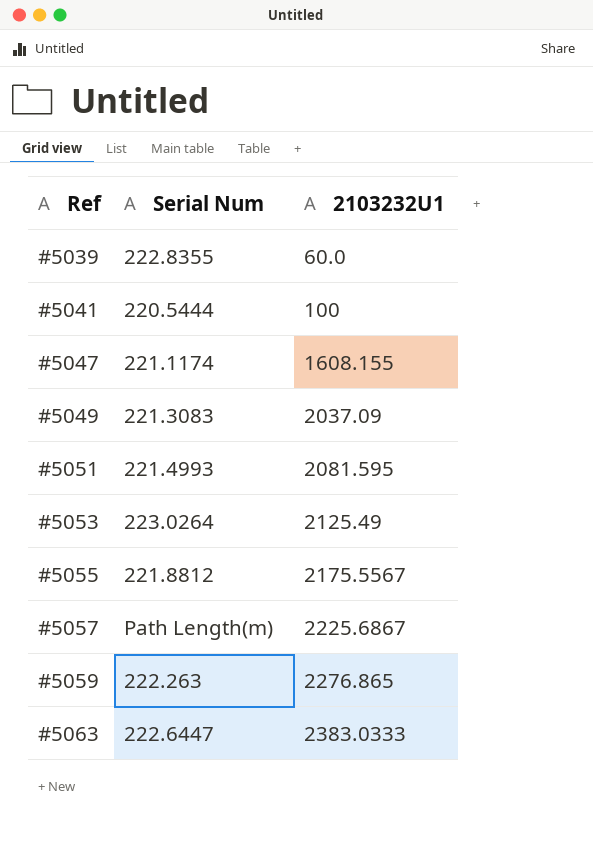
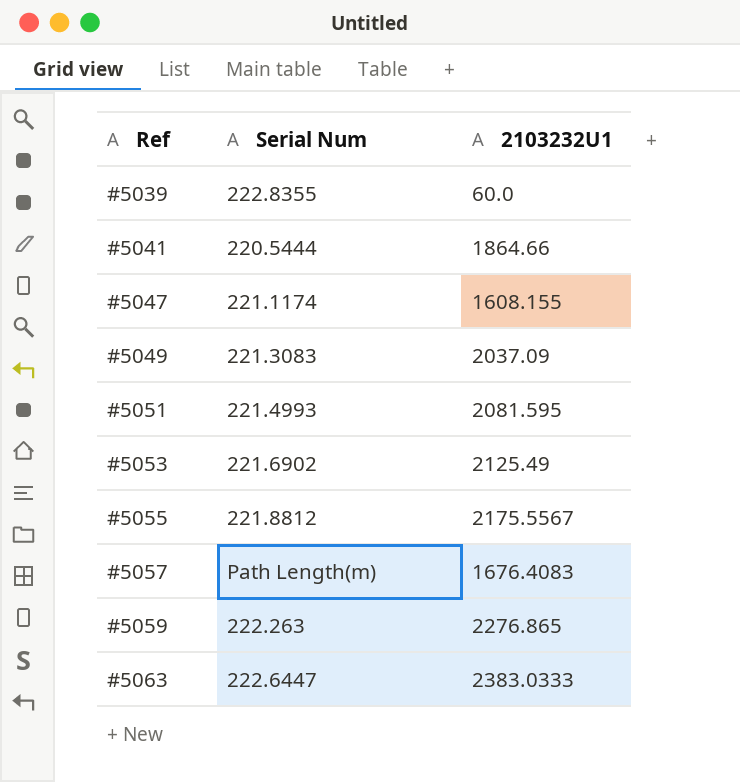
#5041 | 2103232U1: 100 -> 1864.66
#5053 | Serial Num: 223.0264 -> 221.6902
#5057 | 2103232U1: 2225.6867 -> 1676.4083

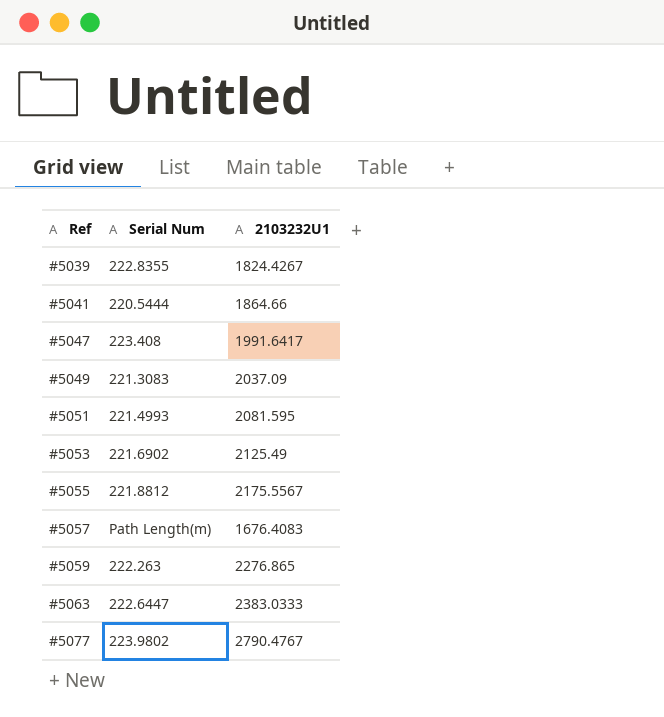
#5039 | 2103232U1: 60.0 -> 1824.4267
#5047 | Serial Num: 221.1174 -> 223.408
#5047 | 2103232U1: 1608.155 -> 1991.6417
row #5077: none -> 223.9802 | 2790.4767

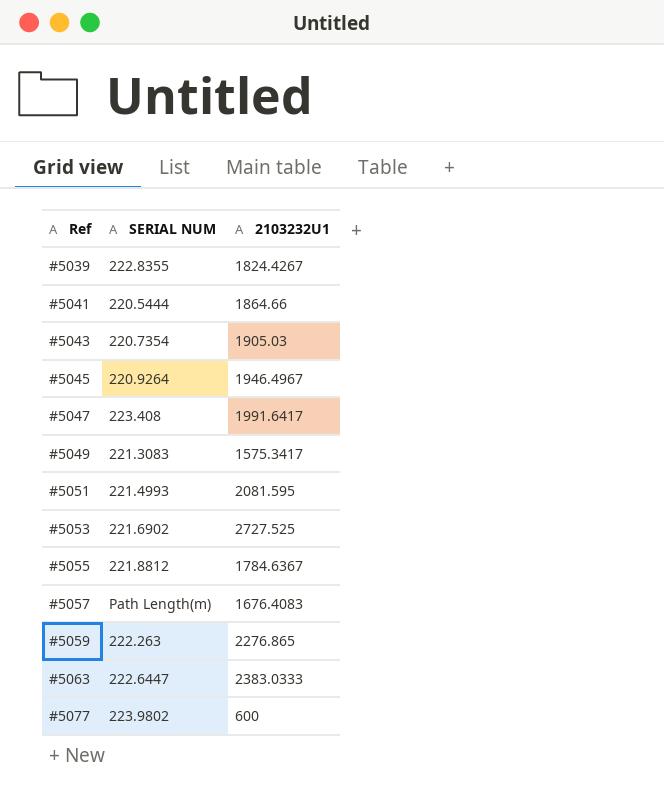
column name: Serial Num -> SERIAL NUM
row #5043: none -> 220.7354 | 1905.03
row #5045: none -> 220.9264 | 1946.4967
#5049 | 2103232U1: 2037.09 -> 1575.3417
#5053 | 2103232U1: 2125.49 -> 2727.525
#5055 | 2103232U1: 2175.5567 -> 1784.6367
#5077 | 2103232U1: 2790.4767 -> 600

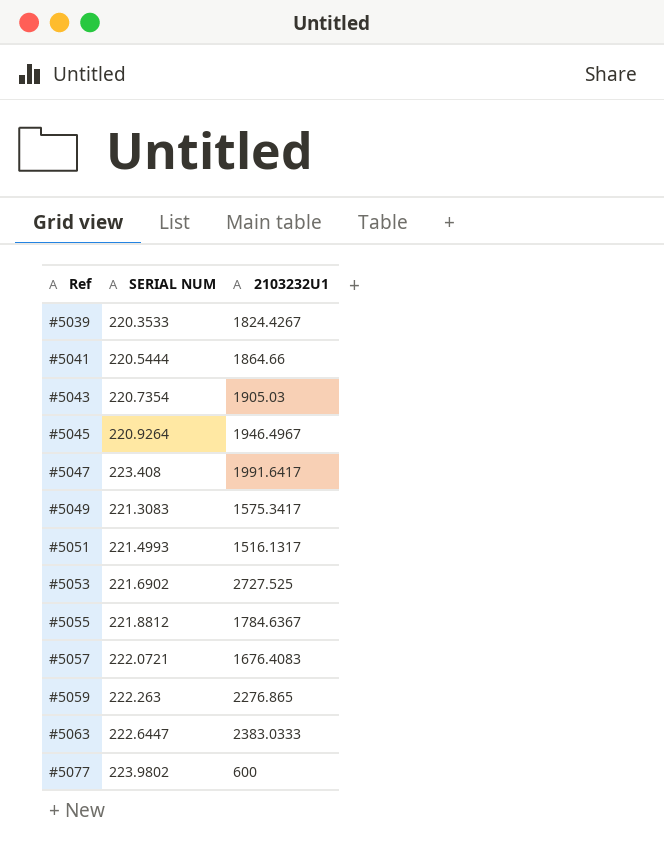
#5039 | SERIAL NUM: 222.8355 -> 220.3533
#5051 | 2103232U1: 2081.595 -> 1516.1317
#5057 | SERIAL NUM: Path Length(m) -> 222.0721

